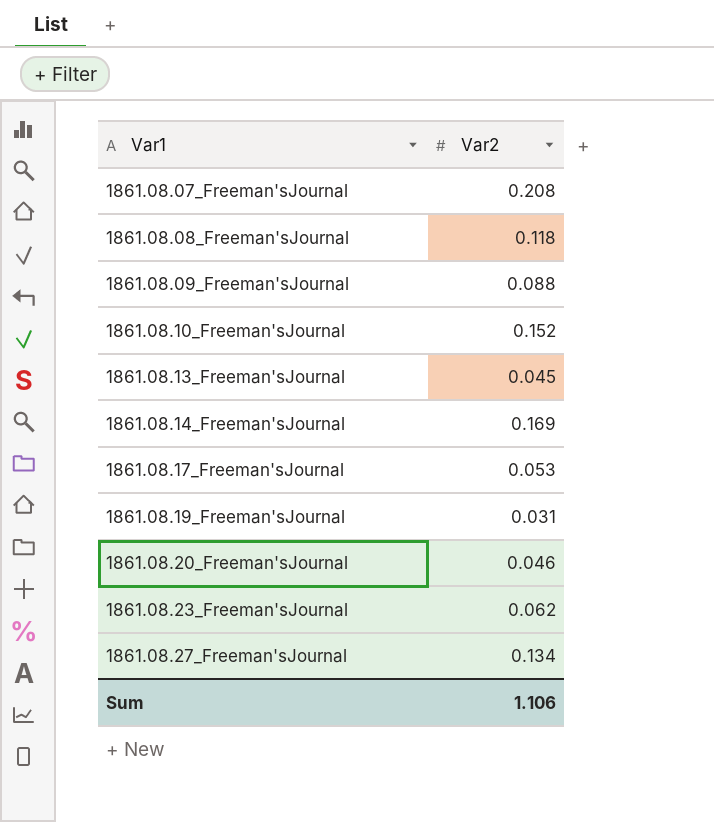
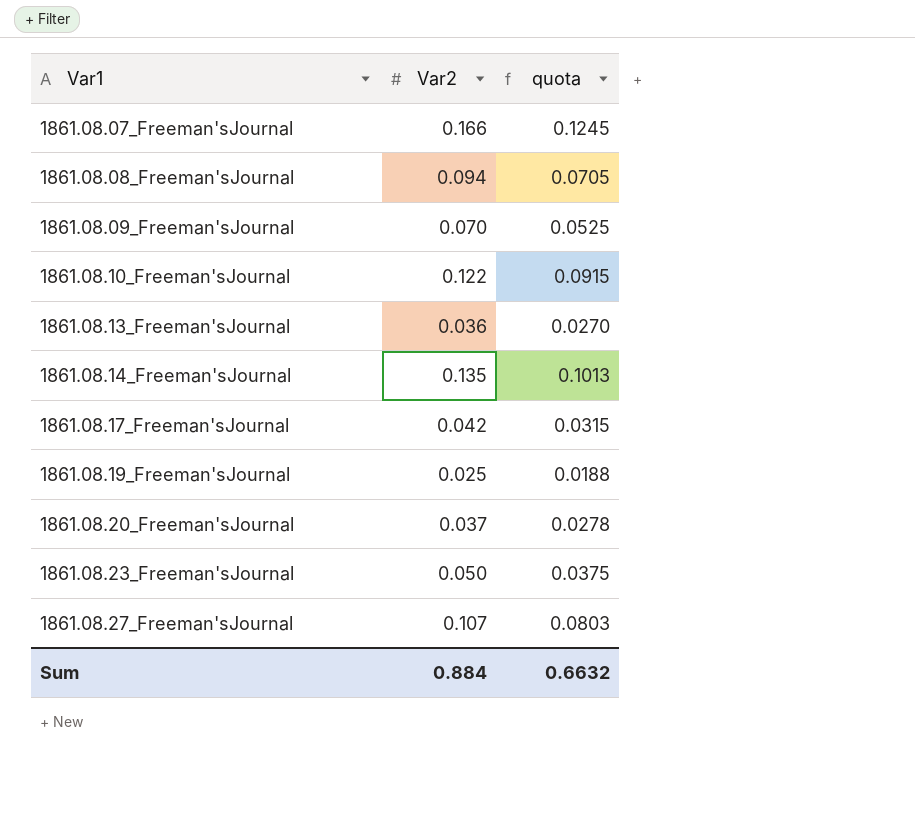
column quota | formula: none -> [Var2] * 0.75
1861.08.07_Freeman'sJournal | Var2: 0.208 -> 0.166
1861.08.08_Freeman'sJournal | Var2: 0.118 -> 0.094
1861.08.09_Freeman'sJournal | Var2: 0.088 -> 0.070
1861.08.10_Freeman'sJournal | Var2: 0.152 -> 0.122
1861.08.13_Freeman'sJournal | Var2: 0.045 -> 0.036
1861.08.14_Freeman'sJournal | Var2: 0.169 -> 0.135
1861.08.17_Freeman'sJournal | Var2: 0.053 -> 0.042
1861.08.19_Freeman'sJournal | Var2: 0.031 -> 0.025
1861.08.20_Freeman'sJournal | Var2: 0.046 -> 0.037
1861.08.23_Freeman'sJournal | Var2: 0.062 -> 0.050
1861.08.27_Freeman'sJournal | Var2: 0.134 -> 0.107
Sum | Var2: 1.106 -> 0.884

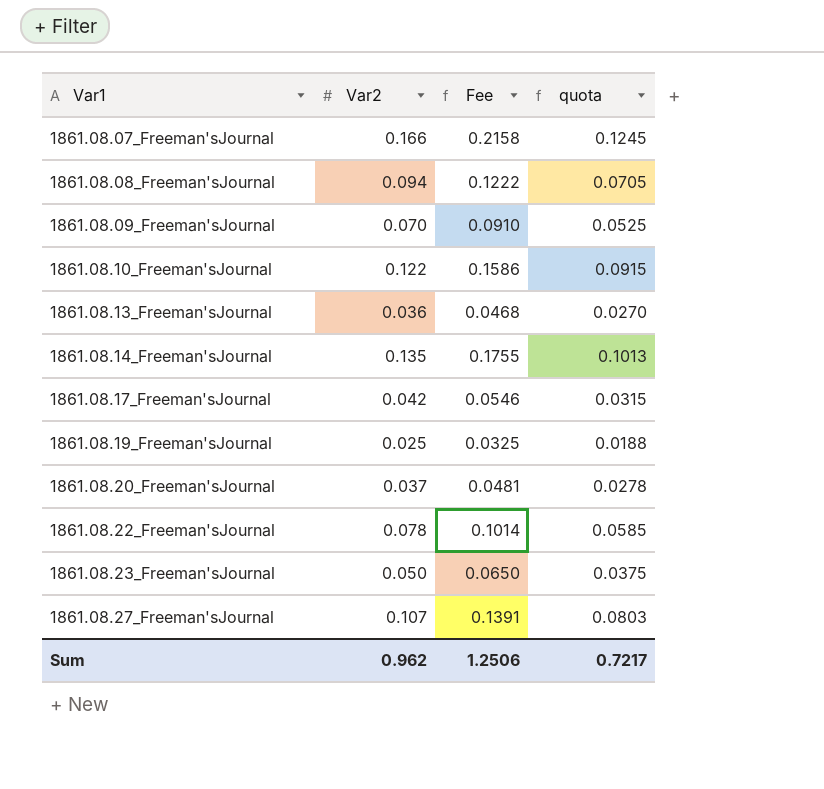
column Fee | formula: none -> [Var2] * 1.3
row 1861.08.22_Freeman'sJournal: none -> 0.078 | 0.1014 | 0.0585
Sum | Var2: 0.884 -> 0.962
Sum | quota: 0.6632 -> 0.7217

